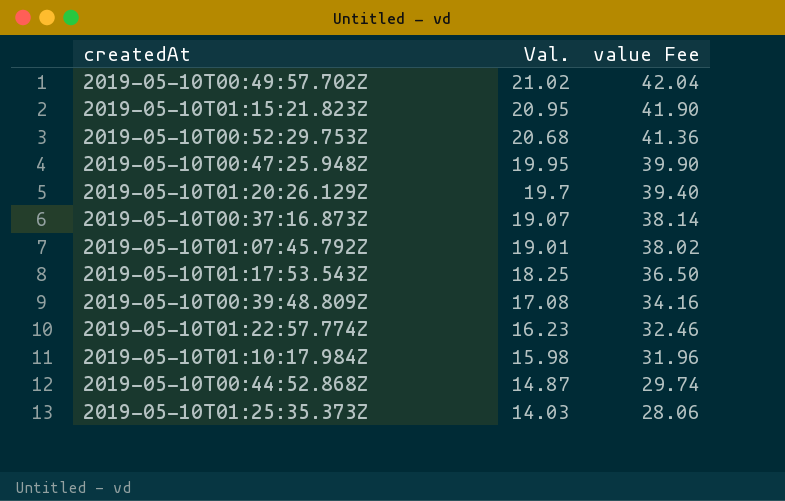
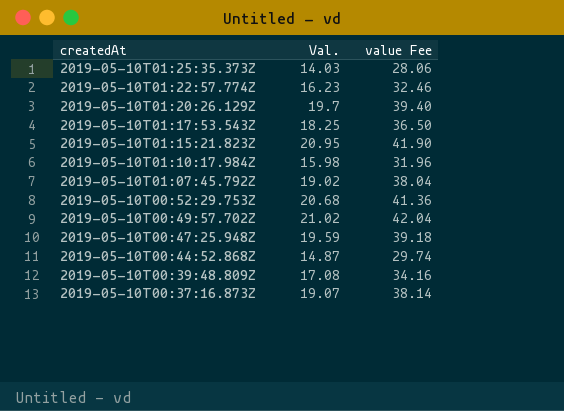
row order: Val. descending -> createdAt descending
2019-05-10T01:07:45.792Z | Val.: 19.01 -> 19.02
2019-05-10T01:07:45.792Z | value Fee: 38.02 -> 38.04
2019-05-10T00:47:25.948Z | Val.: 19.95 -> 19.59
2019-05-10T00:47:25.948Z | value Fee: 39.90 -> 39.18

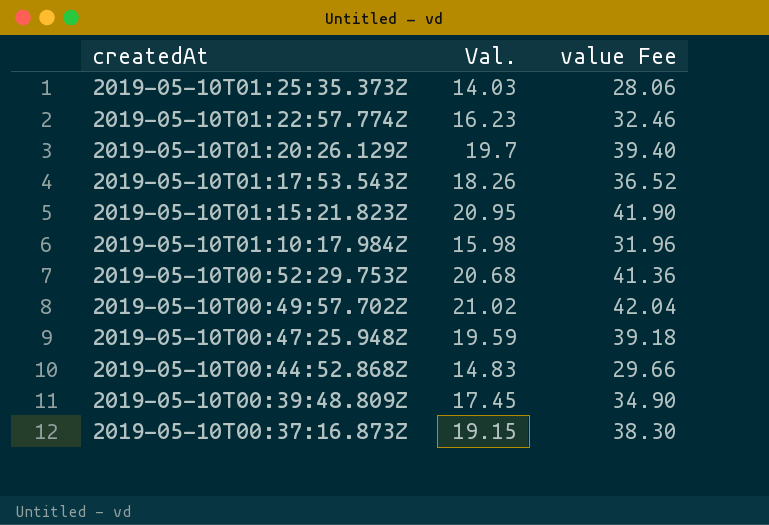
row 2019-05-10T01:07:45.792Z: 19.02 | 38.04 -> none
2019-05-10T01:17:53.543Z | Val.: 18.25 -> 18.26
2019-05-10T01:17:53.543Z | value Fee: 36.50 -> 36.52
2019-05-10T00:44:52.868Z | Val.: 14.87 -> 14.83
2019-05-10T00:44:52.868Z | value Fee: 29.74 -> 29.66
2019-05-10T00:39:48.809Z | Val.: 17.08 -> 17.45
2019-05-10T00:39:48.809Z | value Fee: 34.16 -> 34.90
2019-05-10T00:37:16.873Z | Val.: 19.07 -> 19.15
2019-05-10T00:37:16.873Z | value Fee: 38.14 -> 38.30

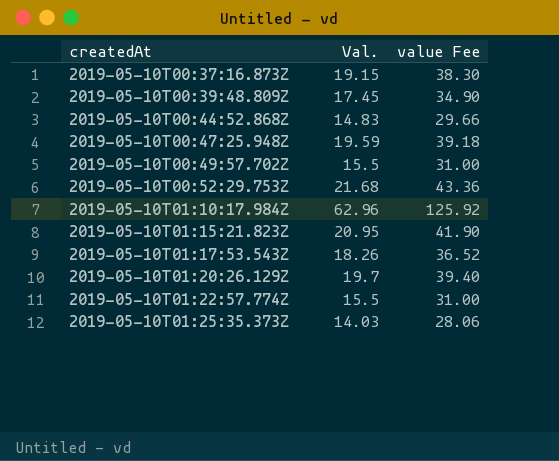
row order: createdAt descending -> createdAt ascending
2019-05-10T00:49:57.702Z | Val.: 21.02 -> 15.5
2019-05-10T00:49:57.702Z | value Fee: 42.04 -> 31.00
2019-05-10T00:52:29.753Z | Val.: 20.68 -> 21.68
2019-05-10T00:52:29.753Z | value Fee: 41.36 -> 43.36
2019-05-10T01:10:17.984Z | Val.: 15.98 -> 62.96
2019-05-10T01:10:17.984Z | value Fee: 31.96 -> 125.92
2019-05-10T01:22:57.774Z | Val.: 16.23 -> 15.5
2019-05-10T01:22:57.774Z | value Fee: 32.46 -> 31.00

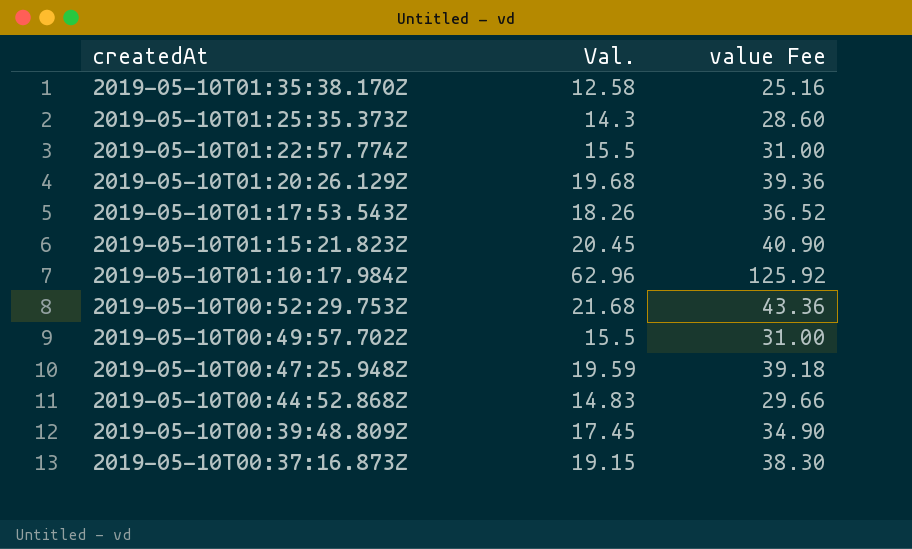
row order: createdAt ascending -> createdAt descending
row 2019-05-10T01:35:38.170Z: none -> 12.58 | 25.16
2019-05-10T01:25:35.373Z | Val.: 14.03 -> 14.3
2019-05-10T01:25:35.373Z | value Fee: 28.06 -> 28.60
2019-05-10T01:20:26.129Z | Val.: 19.7 -> 19.68
2019-05-10T01:20:26.129Z | value Fee: 39.40 -> 39.36
2019-05-10T01:15:21.823Z | Val.: 20.95 -> 20.45
2019-05-10T01:15:21.823Z | value Fee: 41.90 -> 40.90

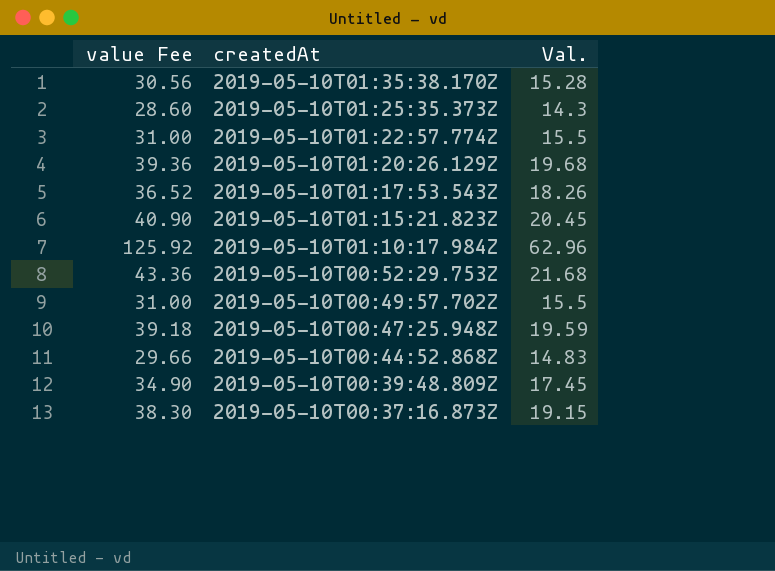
column value Fee | position: 3 -> 1
2019-05-10T01:35:38.170Z | value Fee: 25.16 -> 30.56
2019-05-10T01:35:38.170Z | Val.: 12.58 -> 15.28

